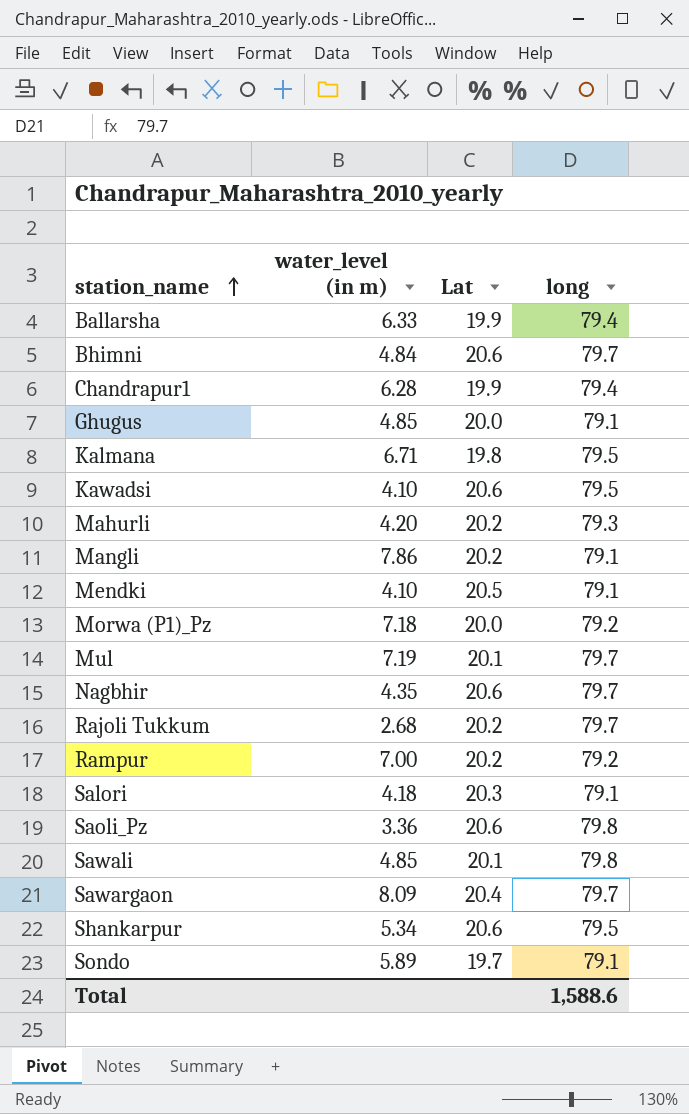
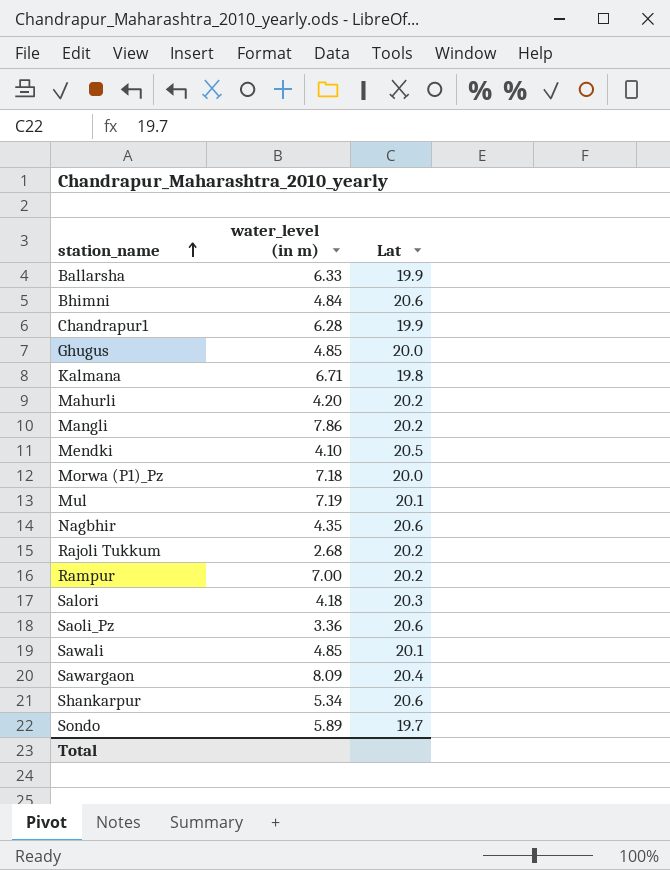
column long | position: 4 -> none
row Kawadsi: 4.10 | 20.6 | 79.5 -> none

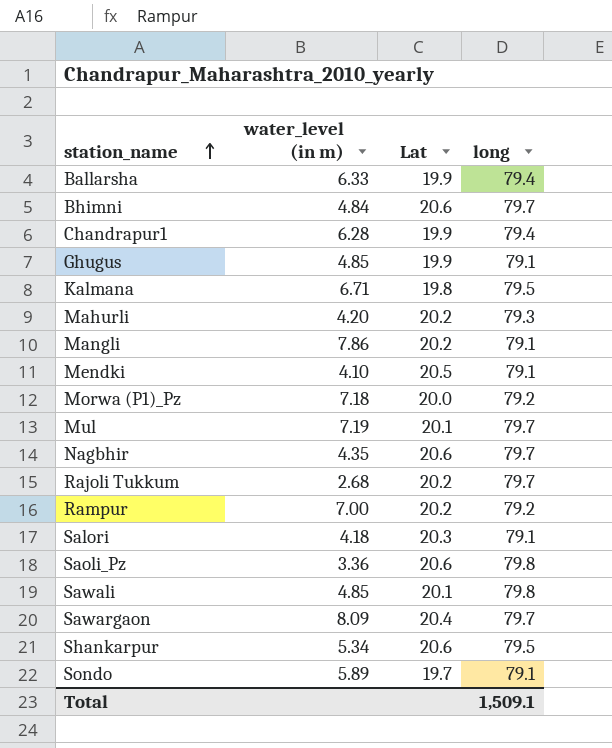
column long | position: none -> 4
Ghugus | Lat: 20.0 -> 19.9

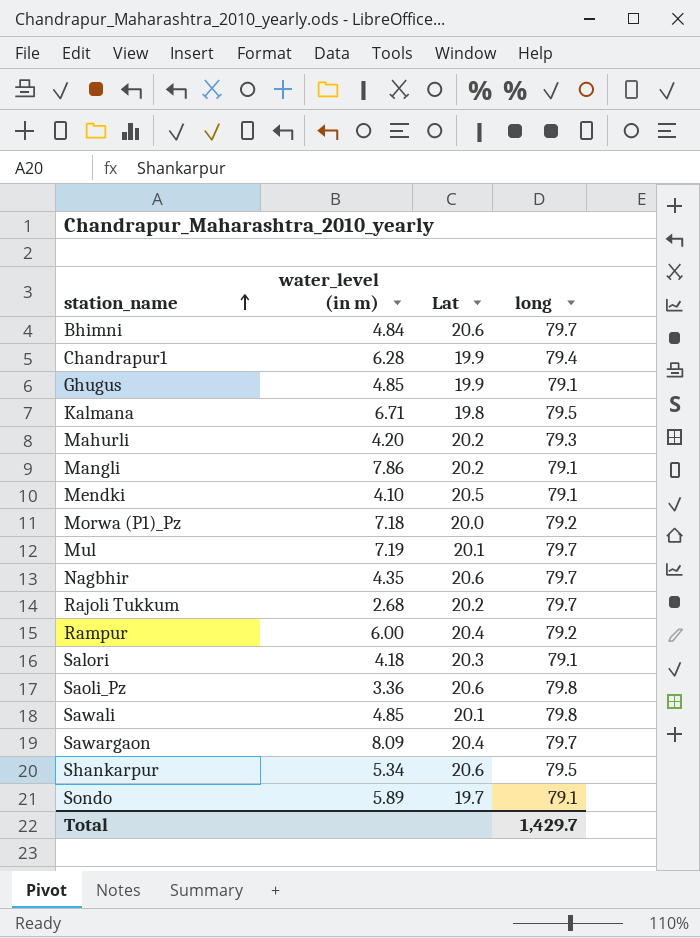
row Ballarsha: 6.33 | 19.9 | 79.4 -> none
Rampur | water_level (in m): 7.00 -> 6.00
Rampur | Lat: 20.2 -> 20.4
Total | long: 1,509.1 -> 1,429.7

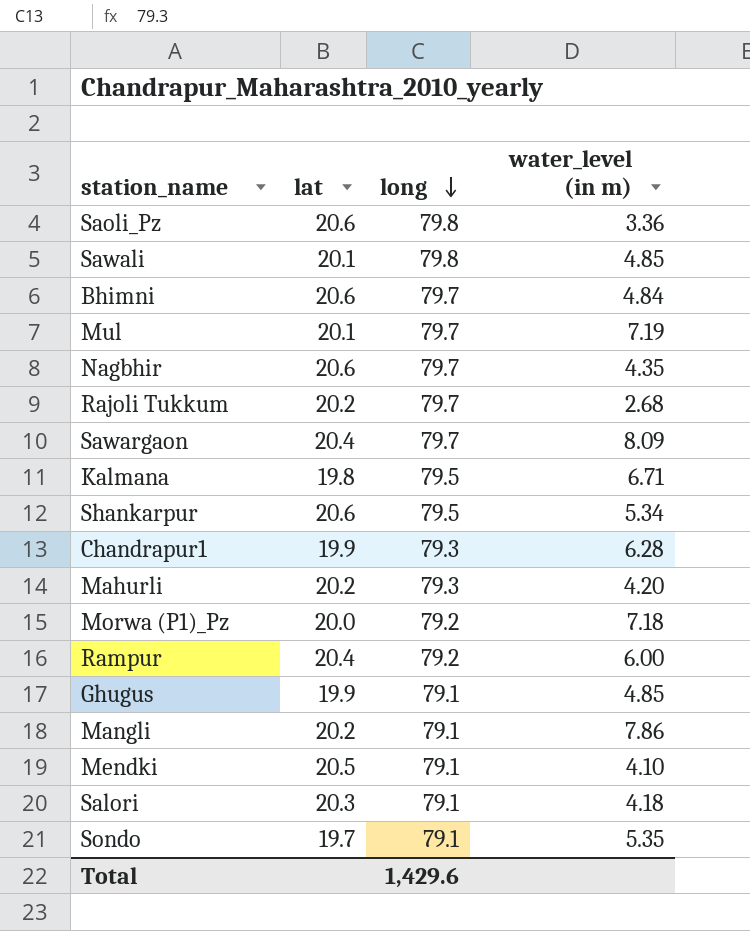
row order: station_name ascending -> long descending
column name: Lat -> lat
column water_level (in m) | position: 2 -> 4
Chandrapur1 | long: 79.4 -> 79.3
Sondo | water_level (in m): 5.89 -> 5.35
Total | long: 1,429.7 -> 1,429.6

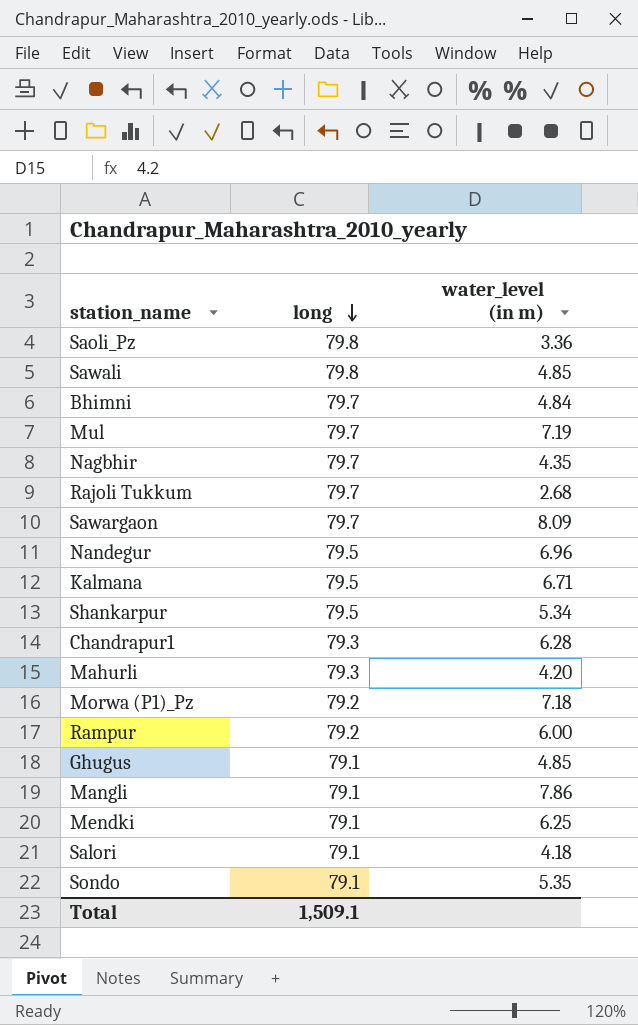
column lat | position: 2 -> none
row Nandegur: none -> 79.5 | 6.96
Mendki | water_level (in m): 4.10 -> 6.25
Total | long: 1,429.6 -> 1,509.1

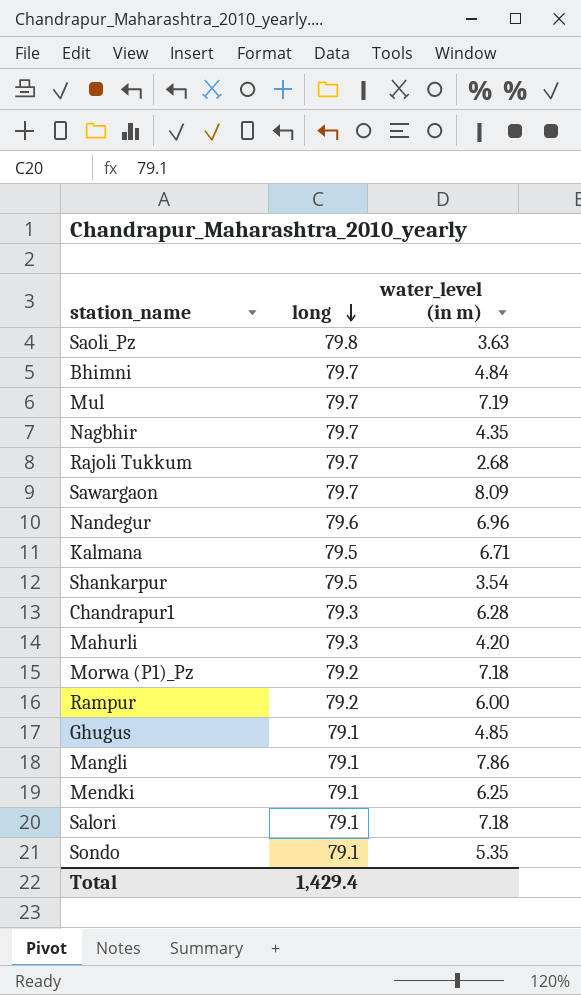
row Sawali: 79.8 | 4.85 -> none
Saoli_Pz | water_level (in m): 3.36 -> 3.63
Nandegur | long: 79.5 -> 79.6
Shankarpur | water_level (in m): 5.34 -> 3.54
Salori | water_level (in m): 4.18 -> 7.18
Total | long: 1,509.1 -> 1,429.4

